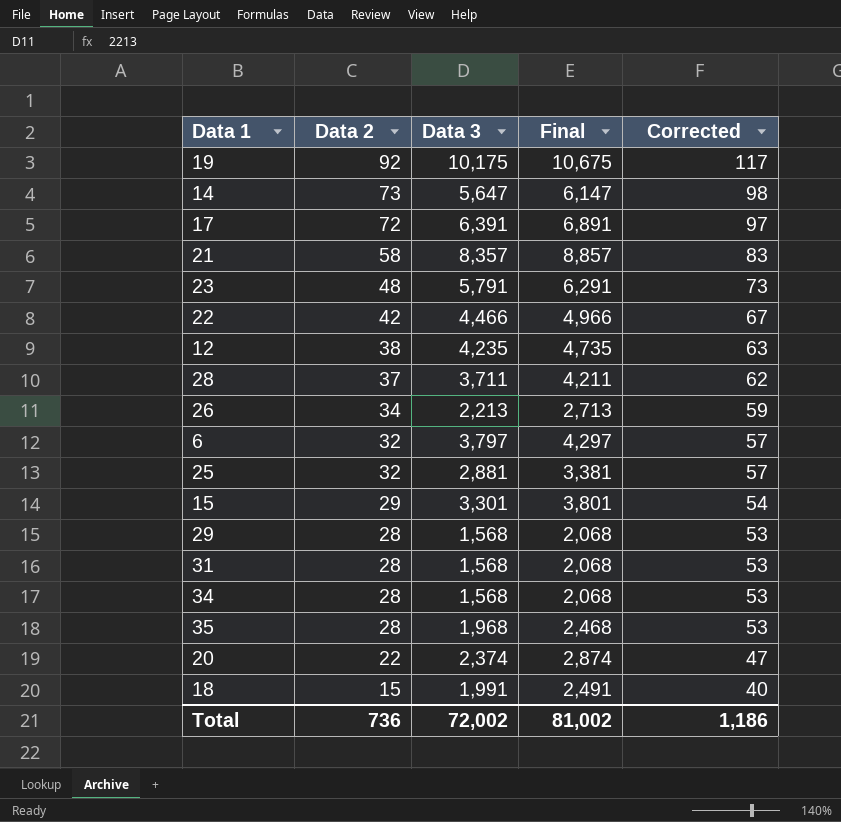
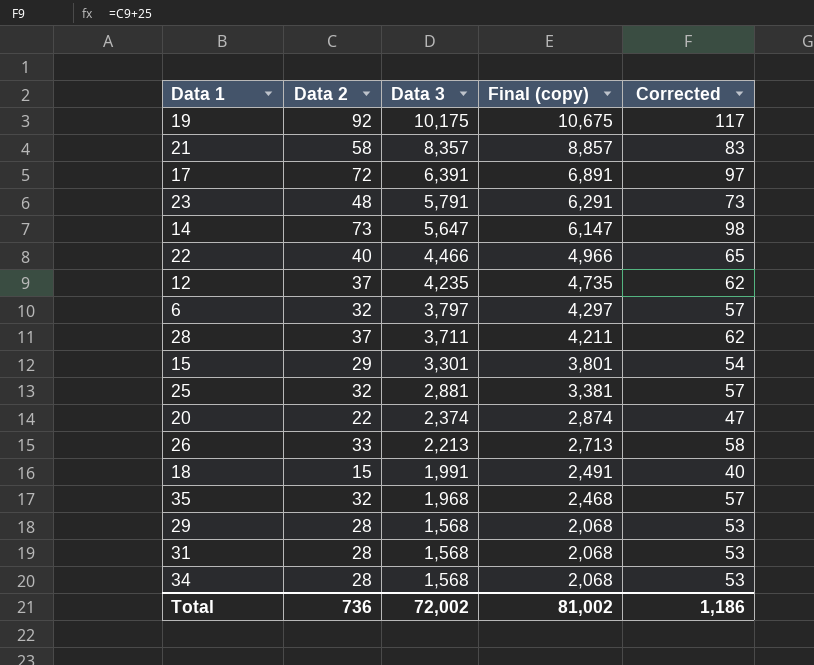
row order: Data 2 descending -> Data 3 descending
column name: Final -> Final (copy)
22 | Data 2: 42 -> 40
22 | Corrected: 67 -> 65
12 | Data 2: 38 -> 37
12 | Corrected: 63 -> 62
26 | Data 2: 34 -> 33
26 | Corrected: 59 -> 58
35 | Data 2: 28 -> 32
35 | Corrected: 53 -> 57

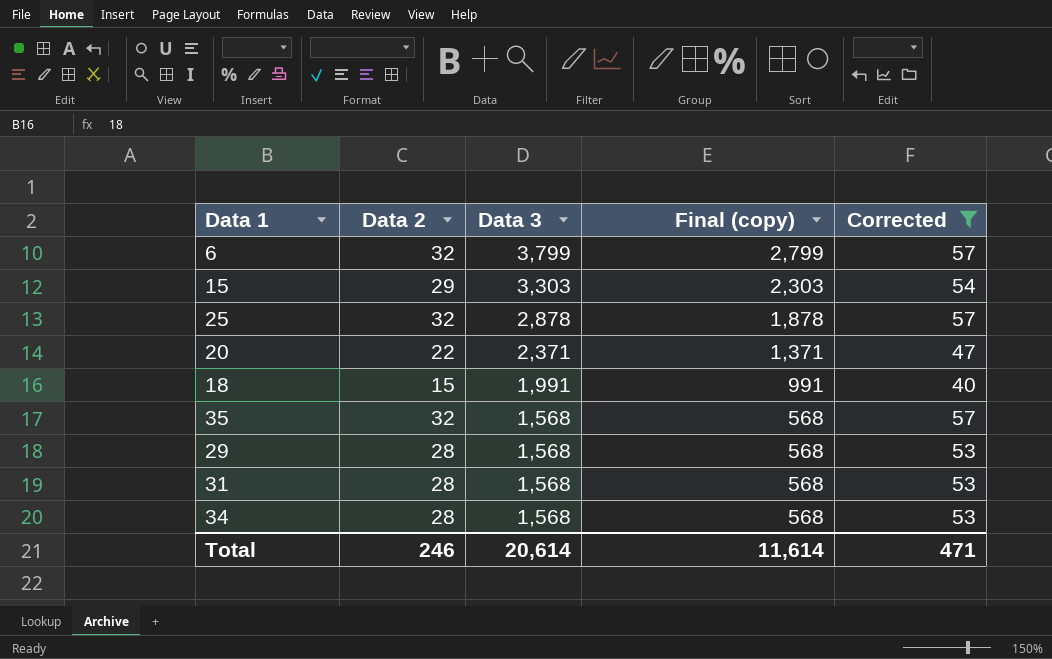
filter: none -> Corrected <= 57
column Final (copy) | formula: [Data 3] + 500 -> [Data 3] - 1000
6 | Data 3: 3,797 -> 3,799
15 | Data 3: 3,301 -> 3,303
25 | Data 3: 2,881 -> 2,878
20 | Data 3: 2,374 -> 2,371
35 | Data 3: 1,968 -> 1,568
Total | Data 2: 736 -> 246
Total | Data 3: 72,002 -> 20,614
Total | Final (copy): 81,002 -> 11,614
Total | Corrected: 1,186 -> 471

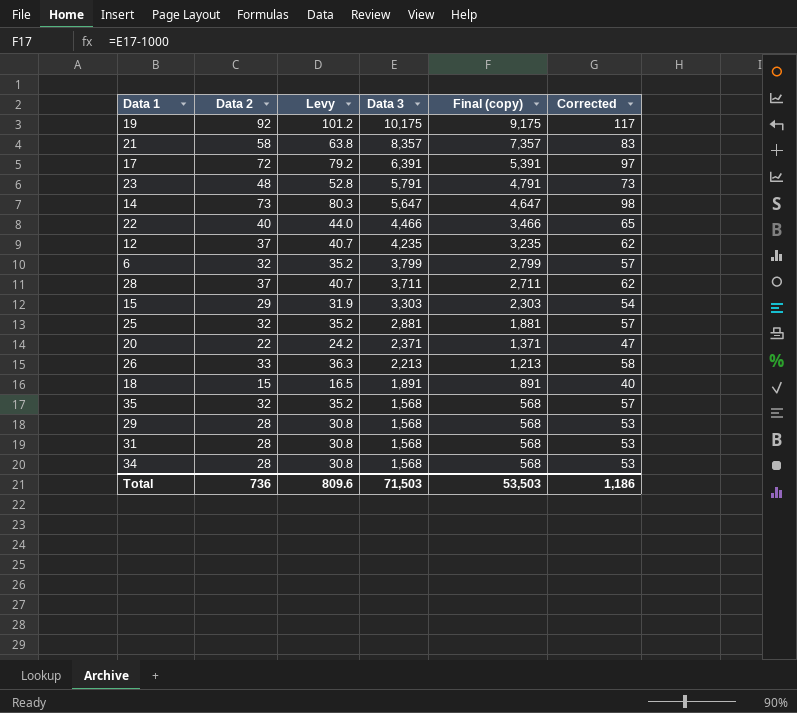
filter: Corrected <= 57 -> none
column Levy | formula: none -> [Data 2] * 1.1
25 | Data 3: 2,878 -> 2,881
25 | Final (copy): 1,878 -> 1,881
18 | Data 3: 1,991 -> 1,891
18 | Final (copy): 991 -> 891
Total | Data 2: 246 -> 736
Total | Data 3: 20,614 -> 71,503
Total | Final (copy): 11,614 -> 53,503
Total | Corrected: 471 -> 1,186

